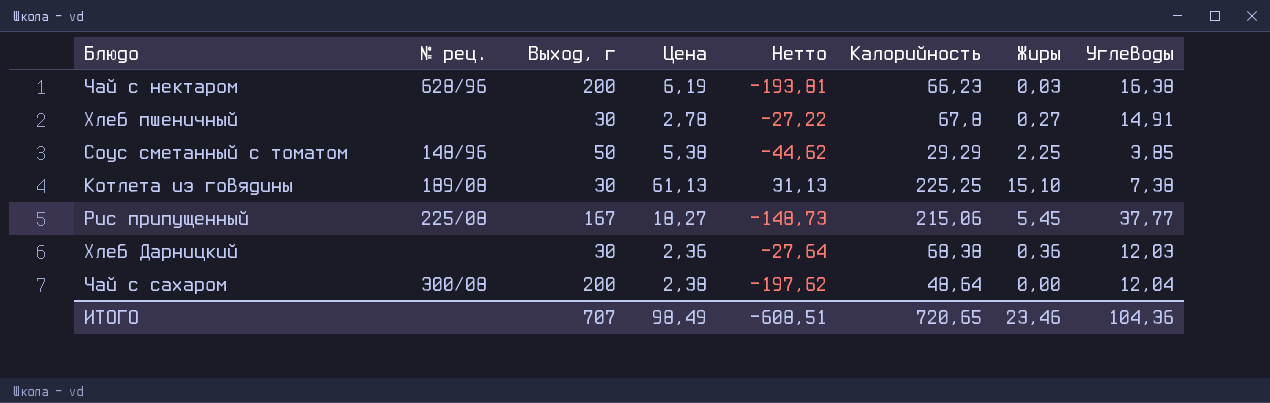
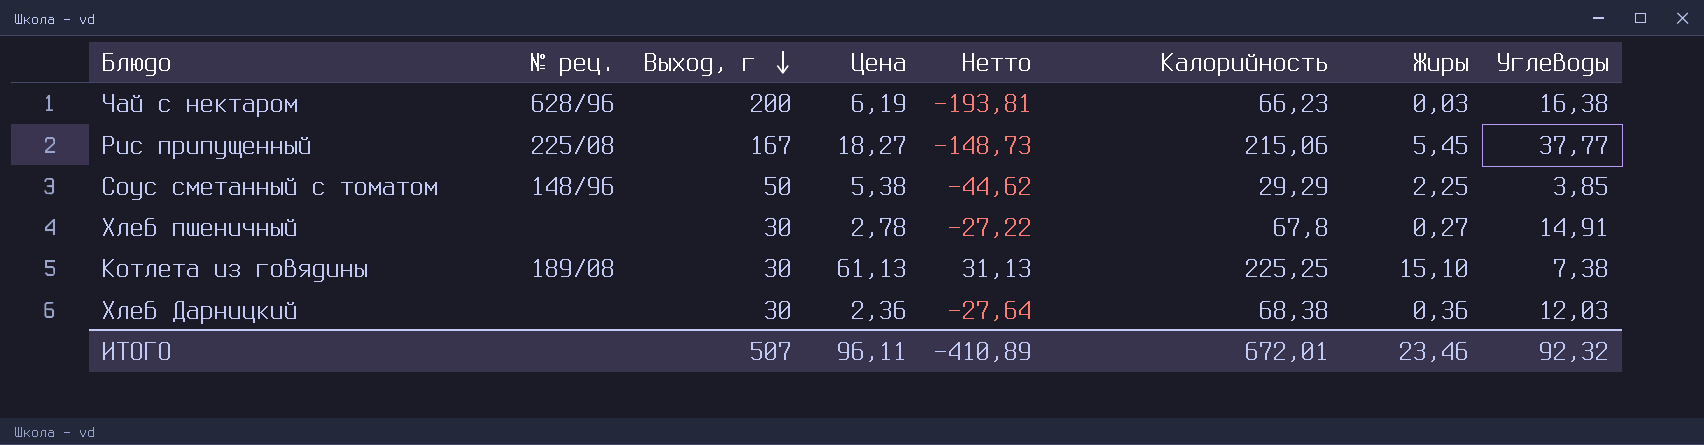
row order: none -> Выход, г descending
row Чай с сахаром: 300/08 | 200 | 2,38 | -197,62 | 48,64 | 0,00 | 12,04 -> none
ИТОГО | Выход, г: 707 -> 507
ИТОГО | Цена: 98,49 -> 96,11
ИТОГО | Нетто: -608,51 -> -410,89
ИТОГО | Калорийность: 720,65 -> 672,01
ИТОГО | Углеводы: 104,36 -> 92,32

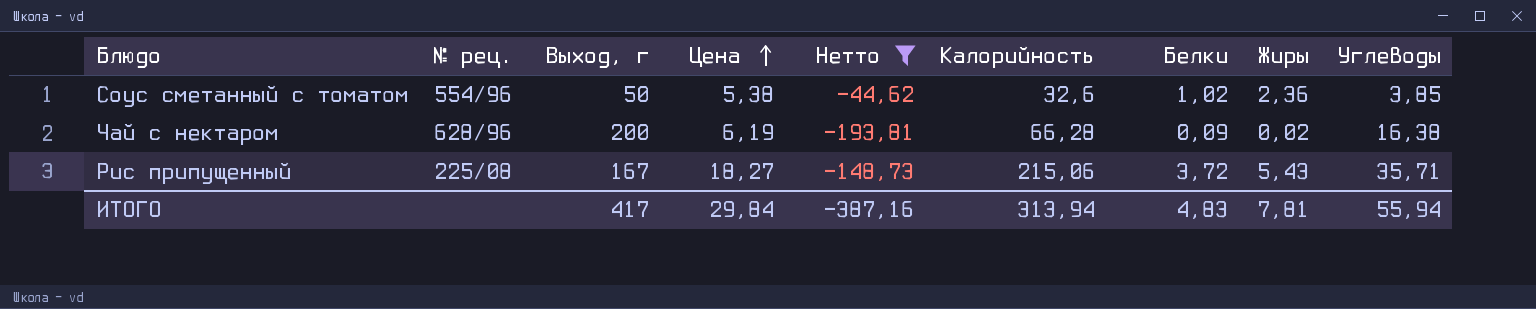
filter: none -> Нетто <= -44,62
row order: Выход, г descending -> Цена ascending
column Белки | position: none -> 7
Соус сметанный с томатом | № рец.: 148/96 -> 554/96
Соус сметанный с томатом | Калорийность: 29,29 -> 32,6
Соус сметанный с томатом | Жиры: 2,25 -> 2,36
Чай с нектаром | Калорийность: 66,23 -> 66,28
Чай с нектаром | Жиры: 0,03 -> 0,02
Рис припущенный | Жиры: 5,45 -> 5,43
Рис припущенный | Углеводы: 37,77 -> 35,71
ИТОГО | Выход, г: 507 -> 417
ИТОГО | Цена: 96,11 -> 29,84
ИТОГО | Нетто: -410,89 -> -387,16
ИТОГО | Калорийность: 672,01 -> 313,94
ИТОГО | Жиры: 23,46 -> 7,81
ИТОГО | Углеводы: 92,32 -> 55,94

